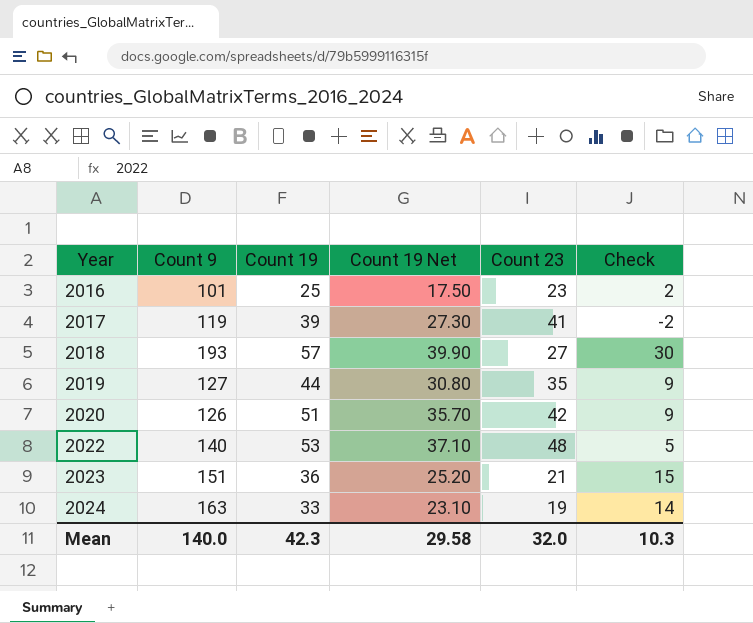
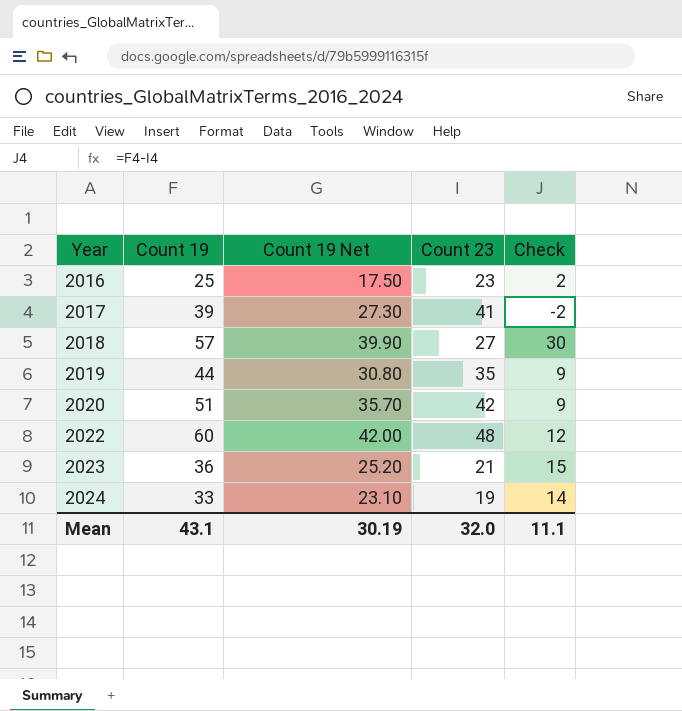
column Count 9 | position: 2 -> none
2022 | Count 19: 53 -> 60
2022 | Count 19 Net: 37.10 -> 42.00
2022 | Check: 5 -> 12
Mean | Count 19: 42.3 -> 43.1
Mean | Count 19 Net: 29.58 -> 30.19
Mean | Check: 10.3 -> 11.1

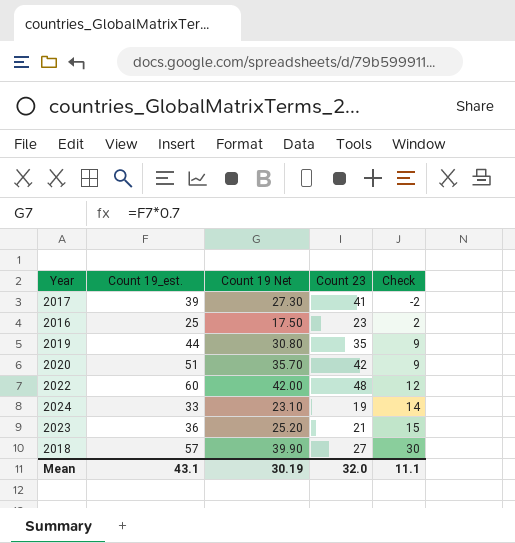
row order: Year ascending -> Check ascending
column name: Count 19 -> Count 19_est.

